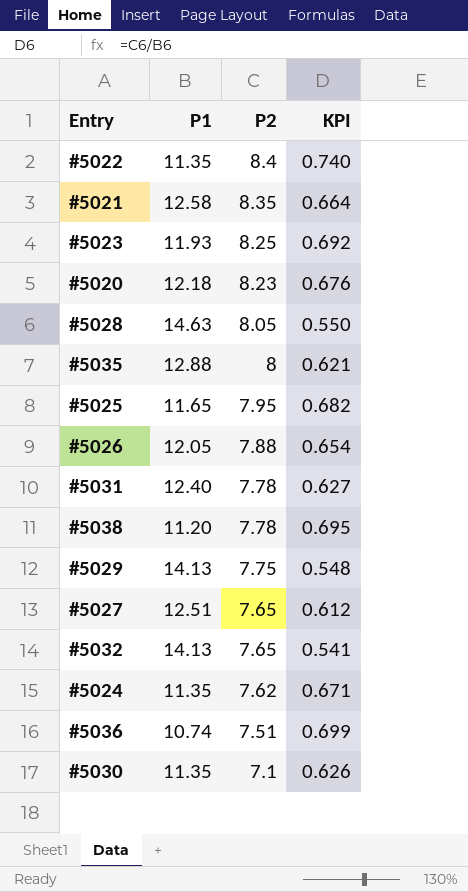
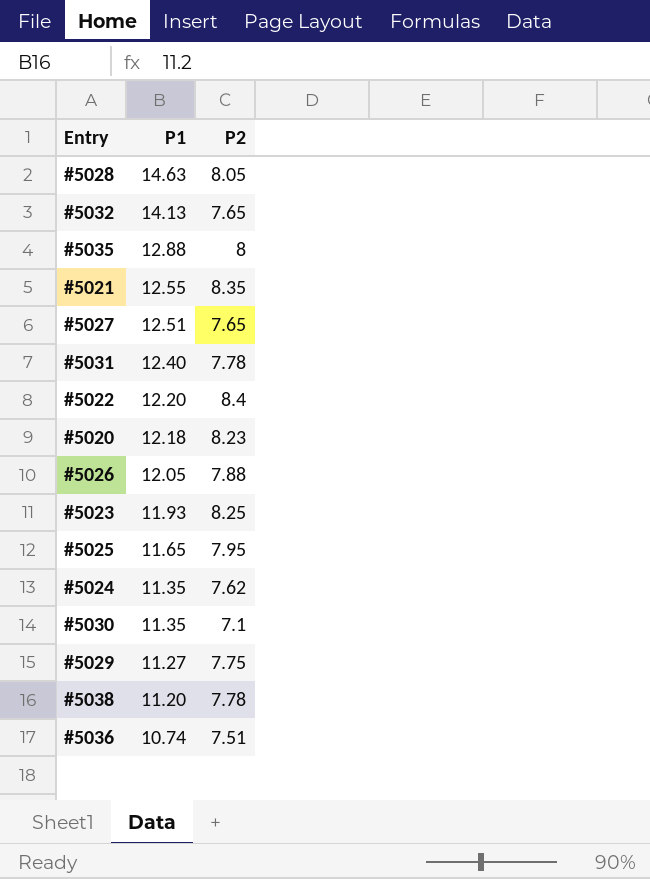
row order: P2 descending -> P1 descending
column KPI | formula: [P2] / [P1] -> none
#5021 | P1: 12.58 -> 12.55
#5022 | P1: 11.35 -> 12.20
#5029 | P1: 14.13 -> 11.27

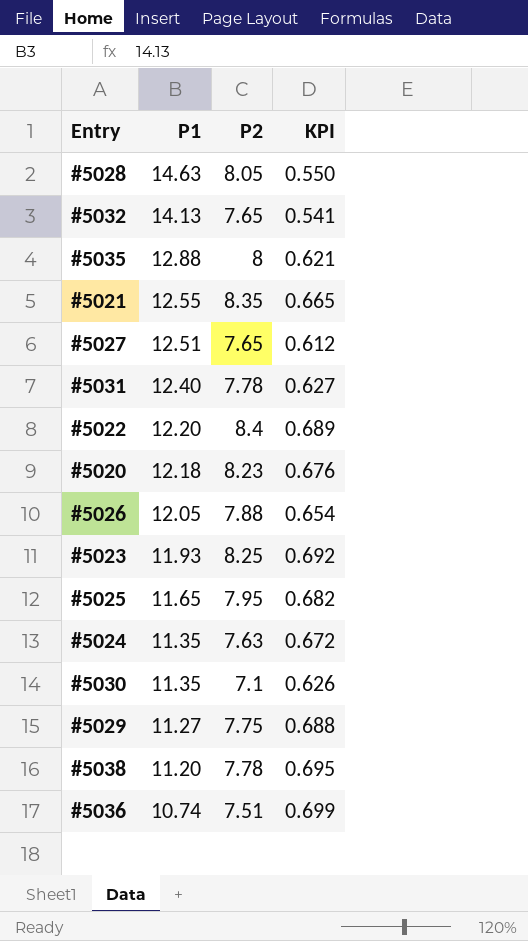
column KPI | formula: none -> [P2] / [P1]
#5024 | P2: 7.62 -> 7.63

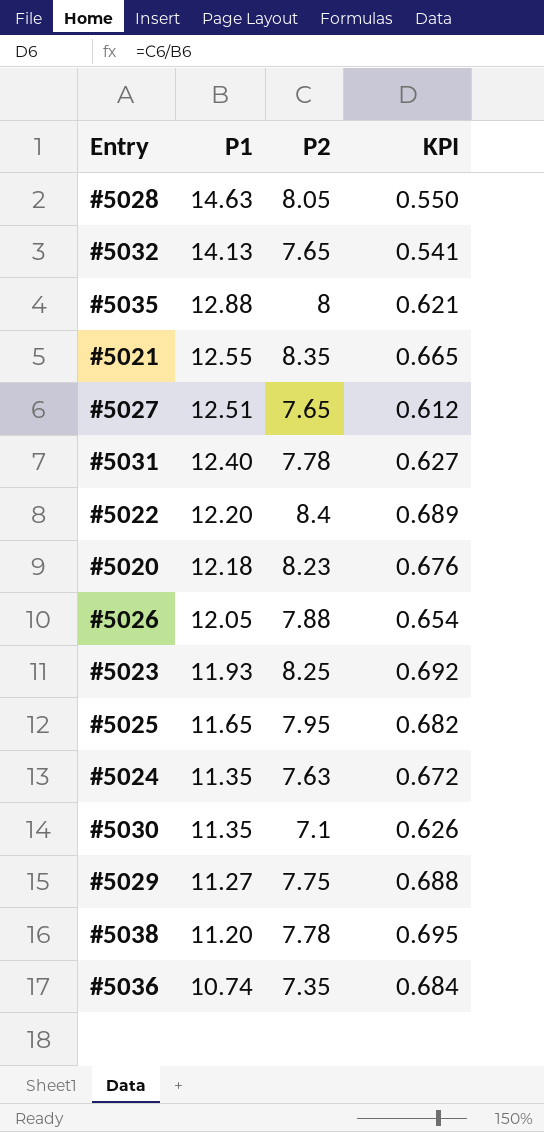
#5036 | P2: 7.51 -> 7.35
#5036 | KPI: 0.699 -> 0.684

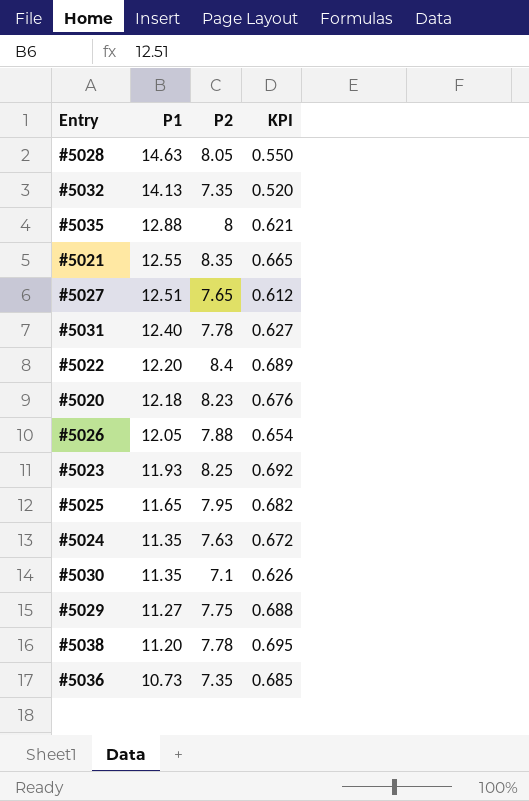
#5032 | P2: 7.65 -> 7.35
#5032 | KPI: 0.541 -> 0.520
#5036 | P1: 10.74 -> 10.73
#5036 | KPI: 0.684 -> 0.685

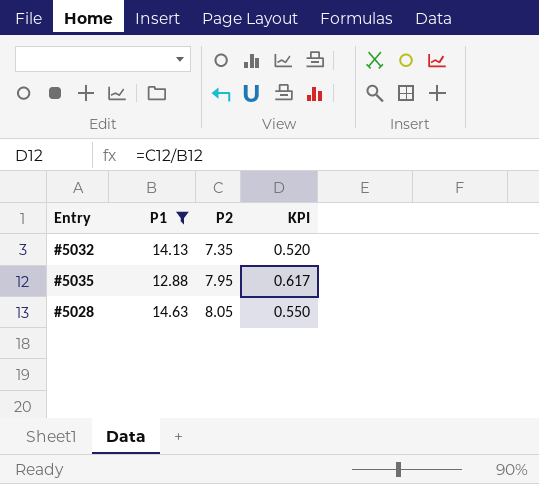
filter: none -> P1 >= 12.88
row order: P1 descending -> P2 ascending
#5035 | P2: 8 -> 7.95
#5035 | KPI: 0.621 -> 0.617

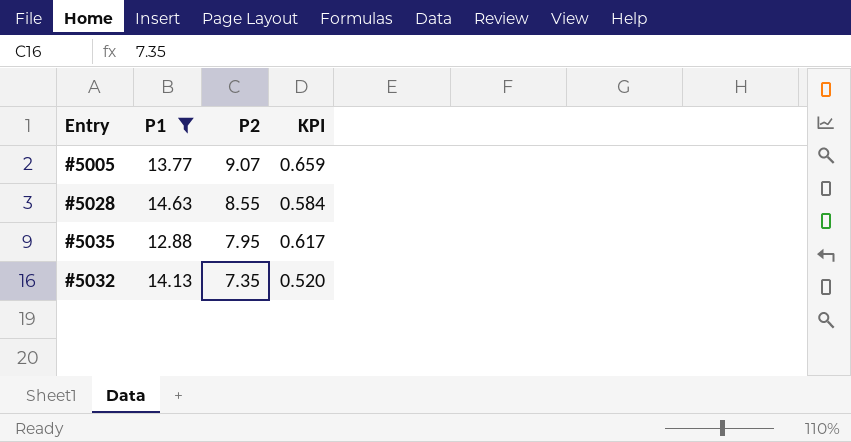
row order: P2 ascending -> P2 descending
row #5005: none -> 13.77 | 9.07 | 0.659
#5028 | P2: 8.05 -> 8.55
#5028 | KPI: 0.550 -> 0.584

